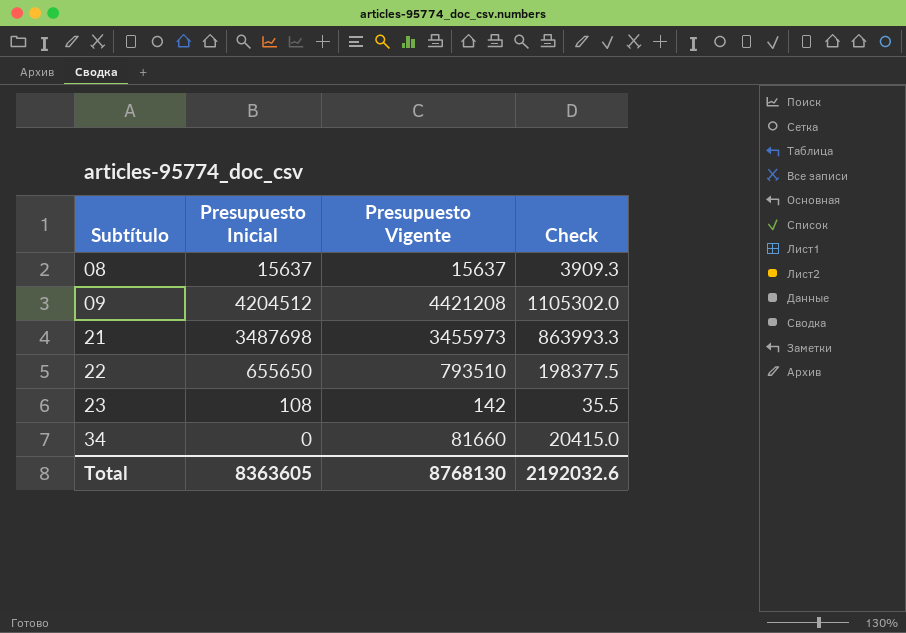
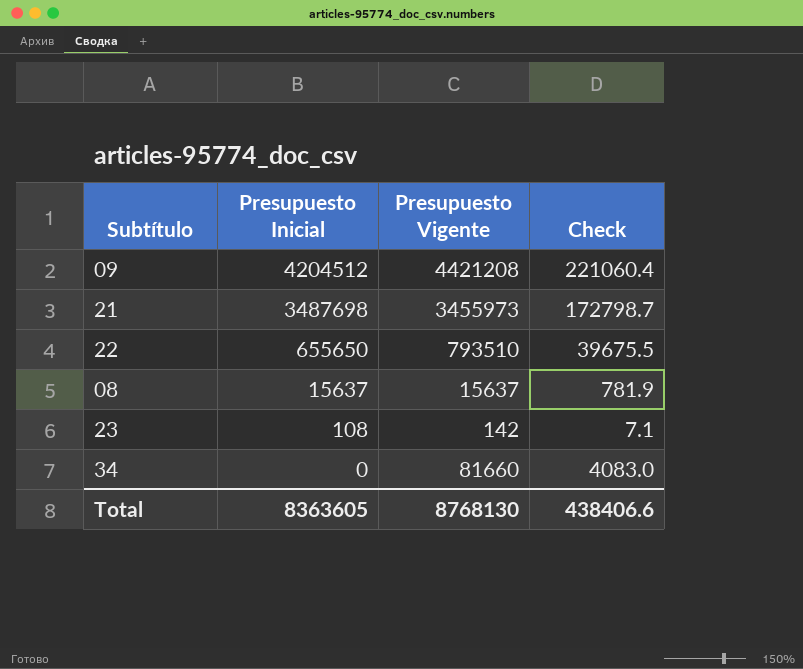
row order: Subtítulo ascending -> Presupuesto Inicial descending
column Check | formula: [Presupuesto Vigente] * 0.25 -> [Presupuesto Vigente] * 0.05
Total | Check: 2192032.6 -> 438406.6

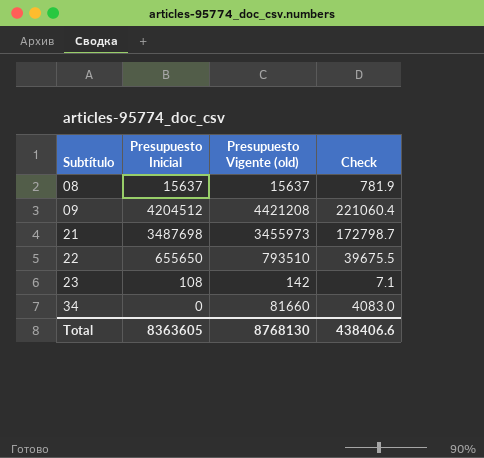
row order: Presupuesto Inicial descending -> Subtítulo ascending
column name: Presupuesto Vigente -> Presupuesto Vigente (old)

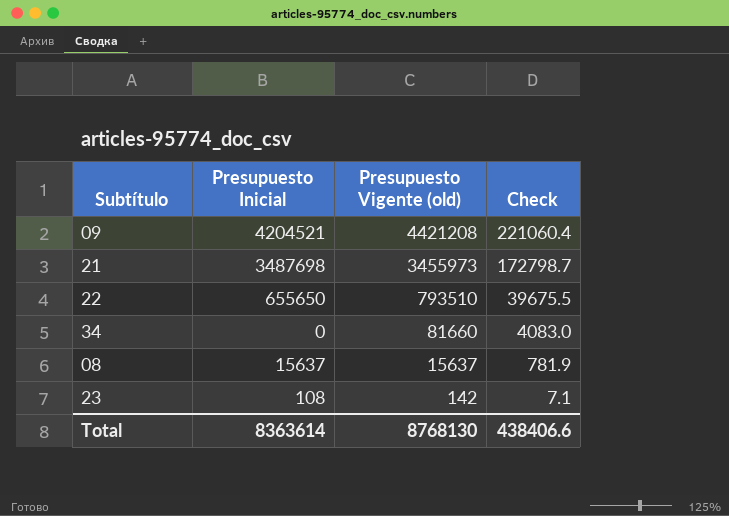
row order: Subtítulo ascending -> Presupuesto Vigente (old) descending
09 | Presupuesto Inicial: 4204512 -> 4204521
Total | Presupuesto Inicial: 8363605 -> 8363614

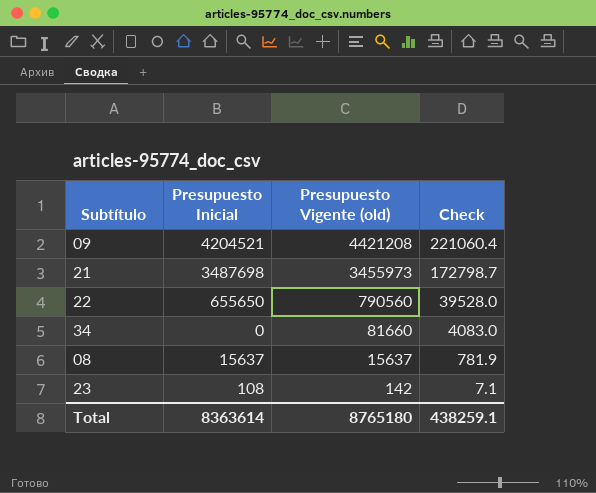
22 | Presupuesto Vigente (old): 793510 -> 790560
22 | Check: 39675.5 -> 39528.0
Total | Presupuesto Vigente (old): 8768130 -> 8765180
Total | Check: 438406.6 -> 438259.1

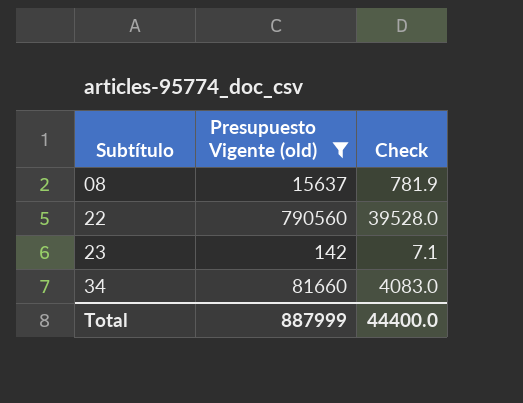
filter: none -> Presupuesto Vigente (old) <= 790560
row order: Presupuesto Vigente (old) descending -> Subtítulo ascending
column Presupuesto Inicial | position: 2 -> none
Total | Presupuesto Vigente (old): 8765180 -> 887999
Total | Check: 438259.1 -> 44400.0

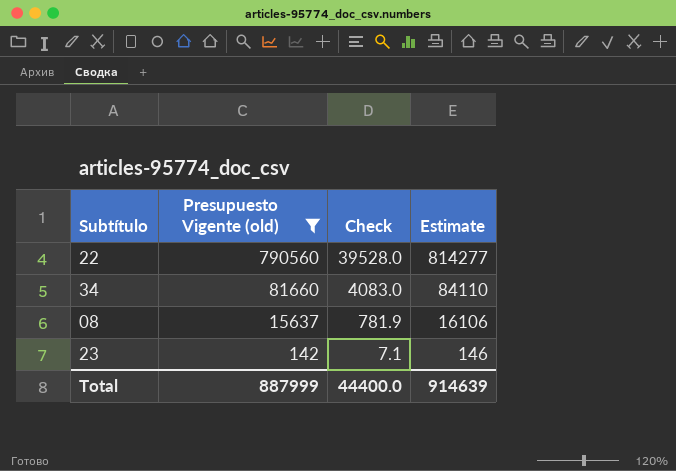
row order: Subtítulo ascending -> Presupuesto Vigente (old) descending
column Estimate | formula: none -> [Presupuesto Vigente (old)] * 1.03

